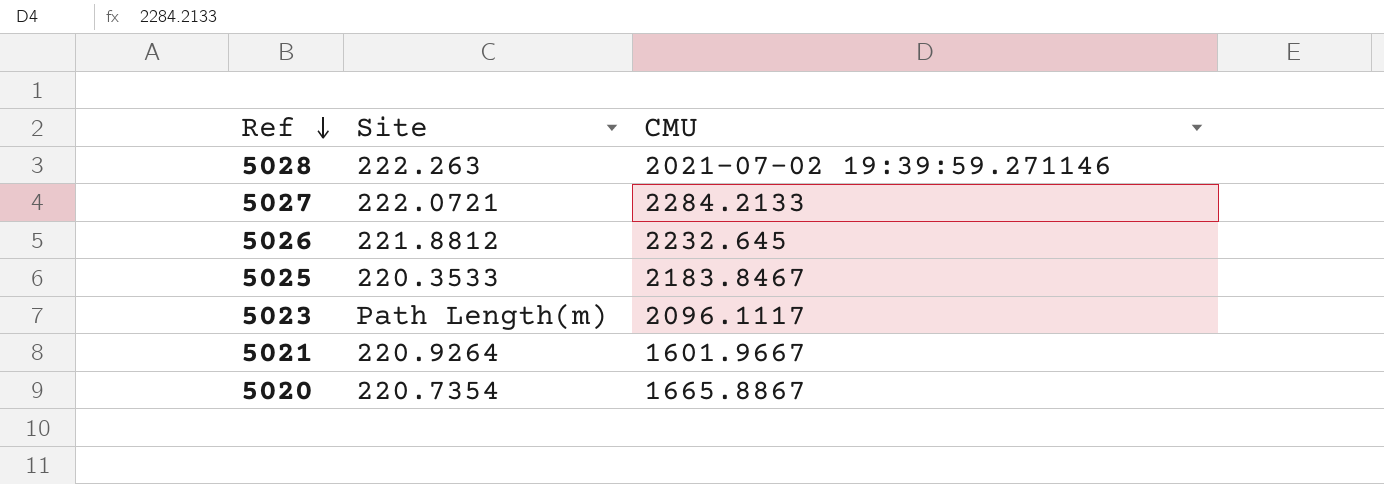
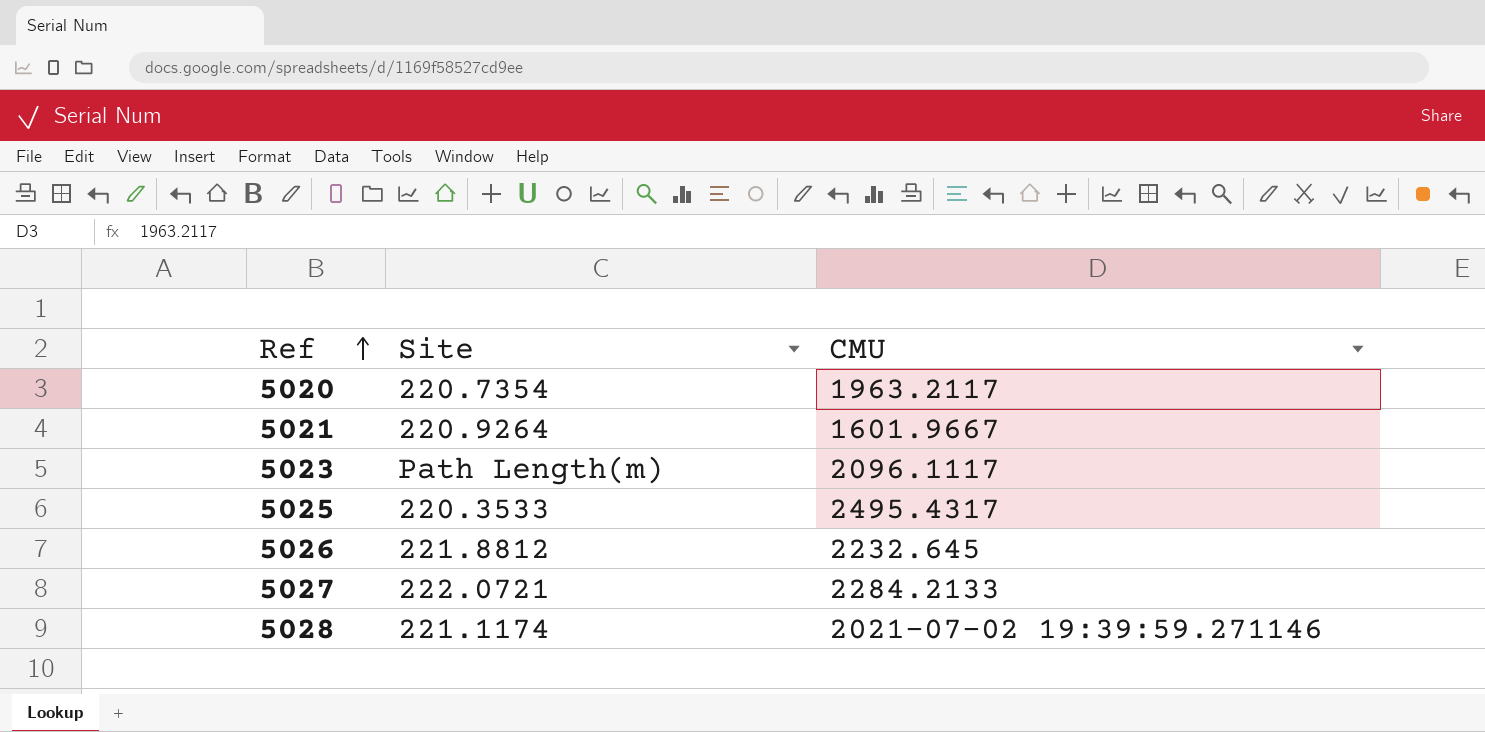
row order: Ref descending -> Ref ascending
5020 | CMU: 1665.8867 -> 1963.2117
5025 | CMU: 2183.8467 -> 2495.4317
5028 | Site: 222.263 -> 221.1174

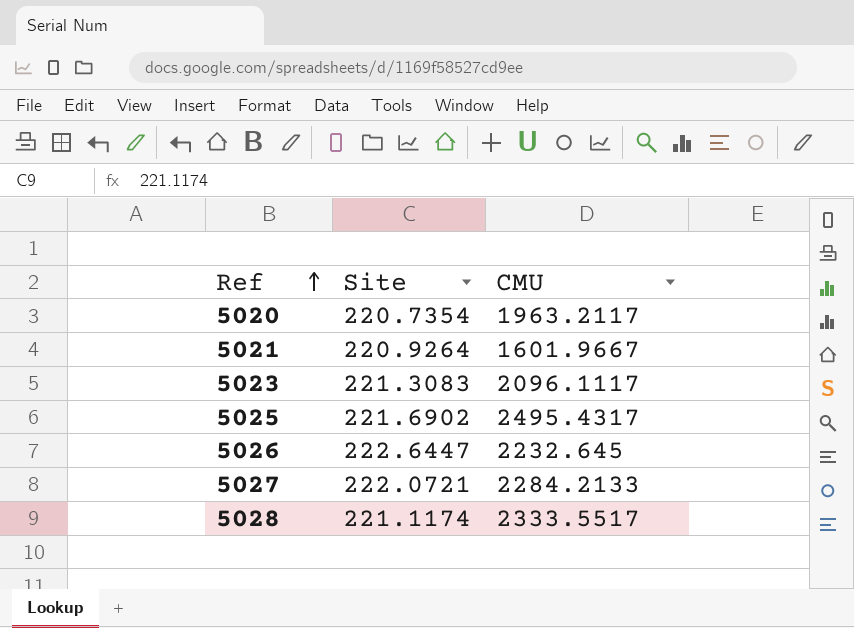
5023 | Site: Path Length(m) -> 221.3083
5025 | Site: 220.3533 -> 221.6902
5026 | Site: 221.8812 -> 222.6447
5028 | CMU: 2021-07-02 19:39:59.271146 -> 2333.5517

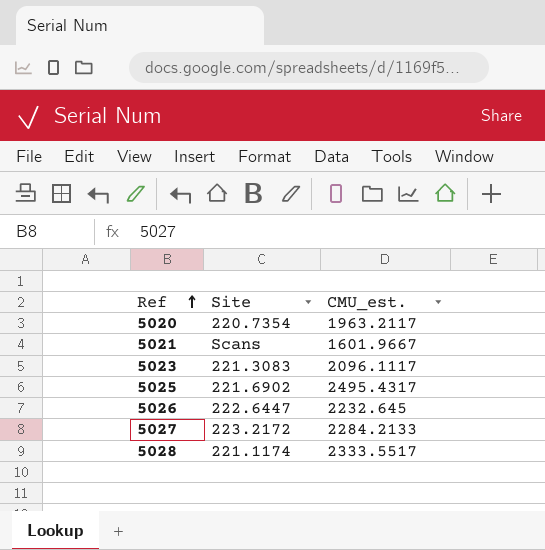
column name: CMU -> CMU_est.
5021 | Site: 220.9264 -> Scans
5027 | Site: 222.0721 -> 223.2172

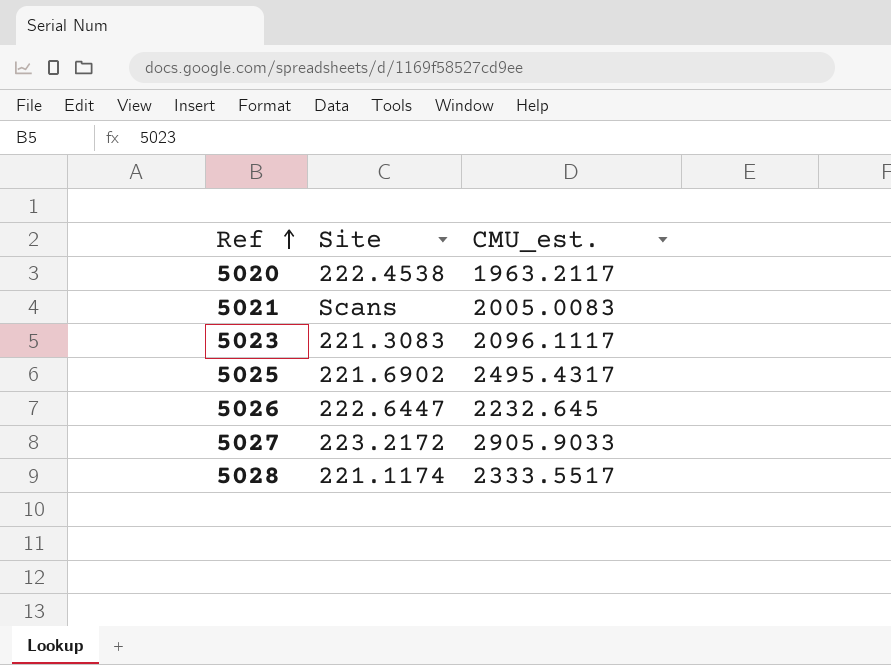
5020 | Site: 220.7354 -> 222.4538
5021 | CMU_est.: 1601.9667 -> 2005.0083
5027 | CMU_est.: 2284.2133 -> 2905.9033

